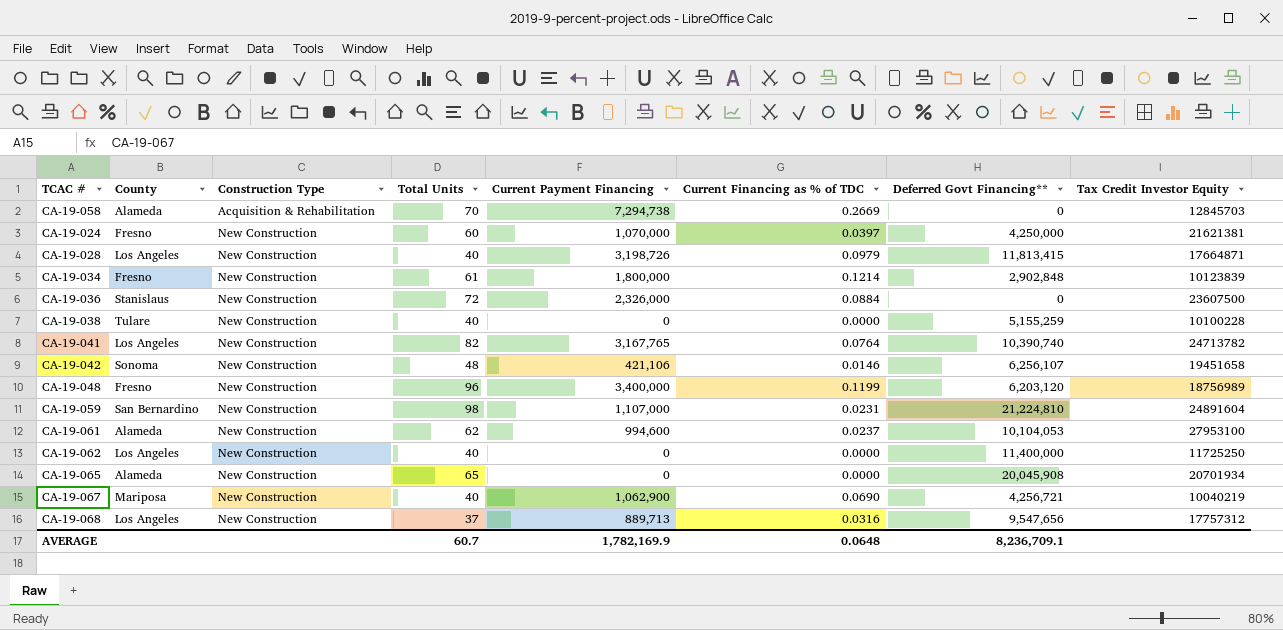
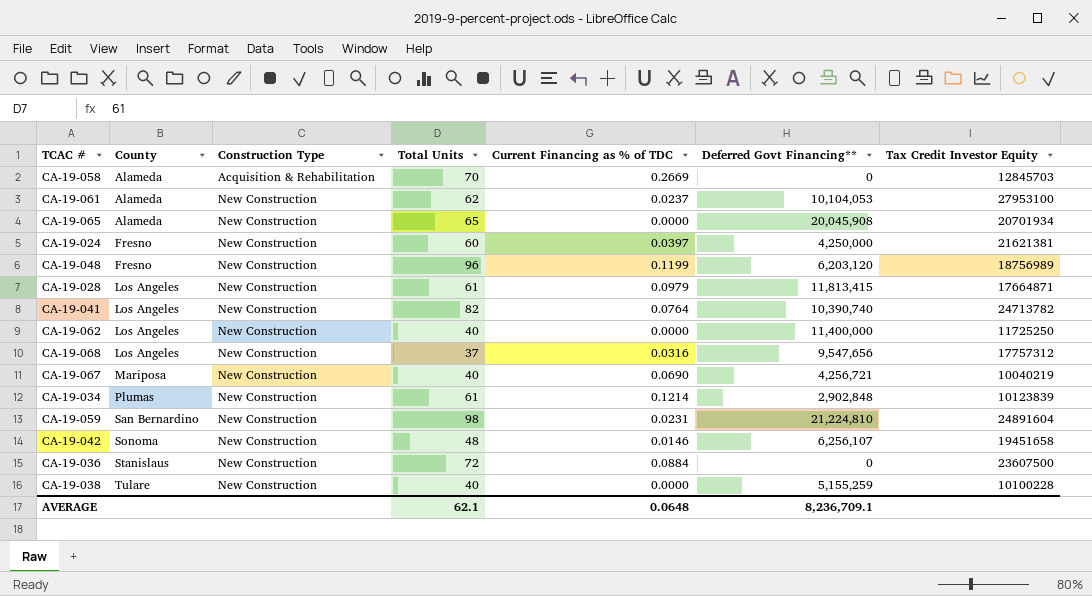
row order: Construction Type ascending -> County ascending
column Current Payment Financing | position: 5 -> none
CA-19-028 | Total Units: 40 -> 61
CA-19-034 | County: Fresno -> Plumas
AVERAGE | Total Units: 60.7 -> 62.1

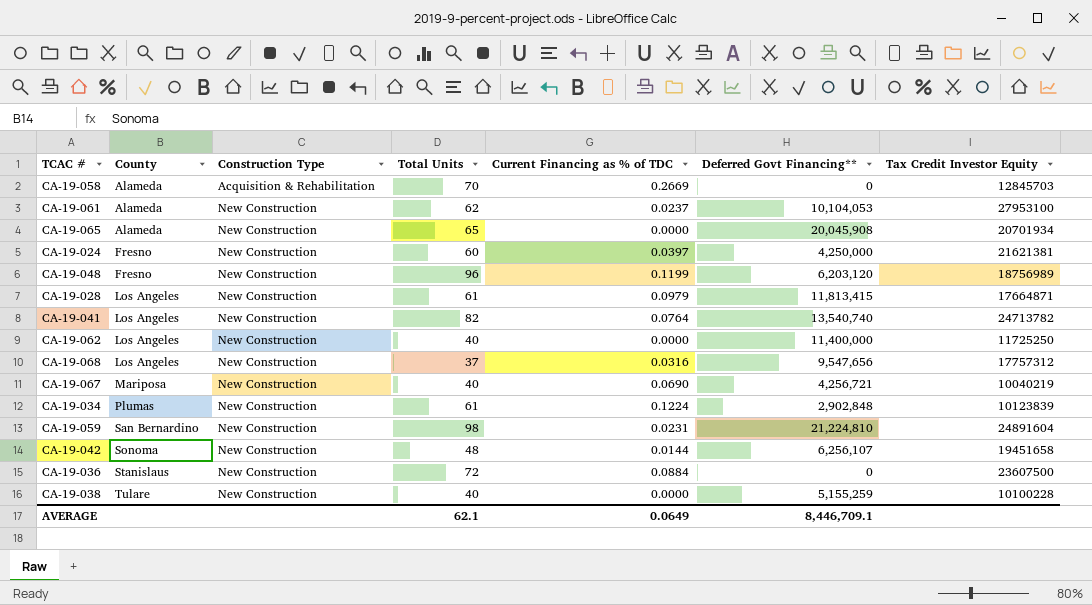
CA-19-041 | Deferred Govt Financing**: 10,390,740 -> 13,540,740
CA-19-034 | Current Financing as % of TDC: 0.1214 -> 0.1224
CA-19-042 | Current Financing as % of TDC: 0.0146 -> 0.0144
AVERAGE | Current Financing as % of TDC: 0.0648 -> 0.0649
AVERAGE | Deferred Govt Financing**: 8,236,709.1 -> 8,446,709.1

